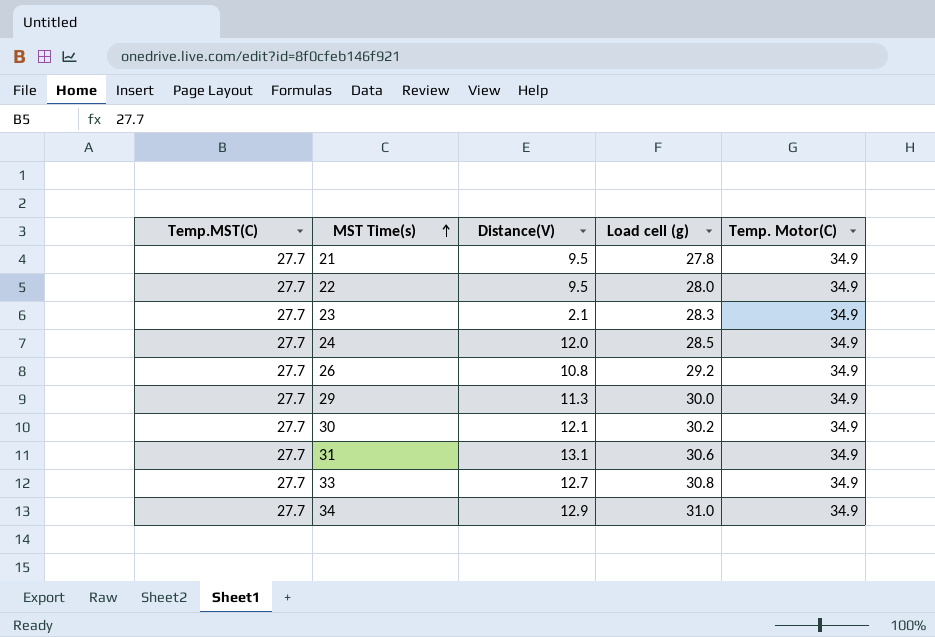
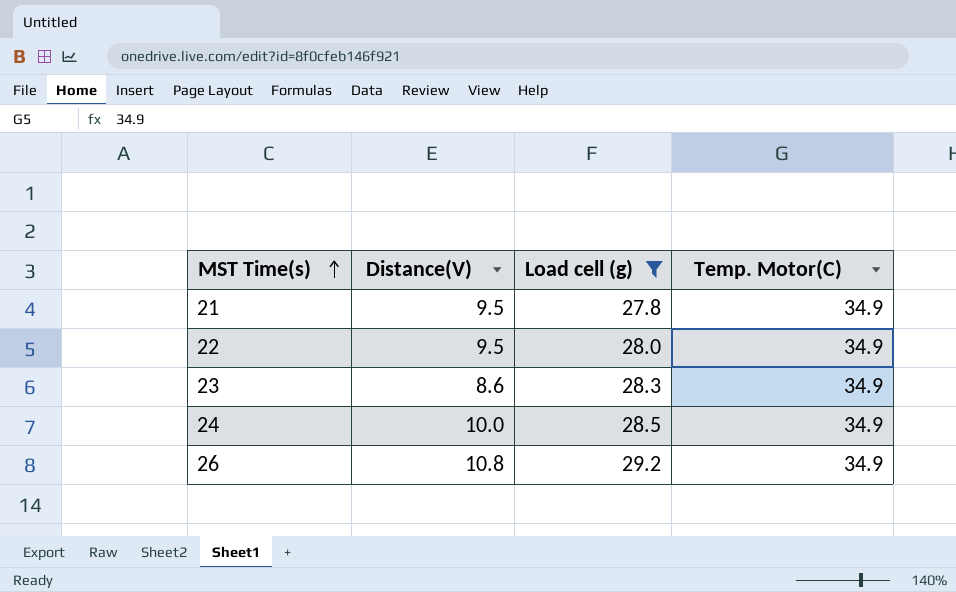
filter: none -> Load cell (g) <= 29.2
column Temp.MST(C) | position: 1 -> none
23 | Distance(V): 2.1 -> 8.6
24 | Distance(V): 12.0 -> 10.0

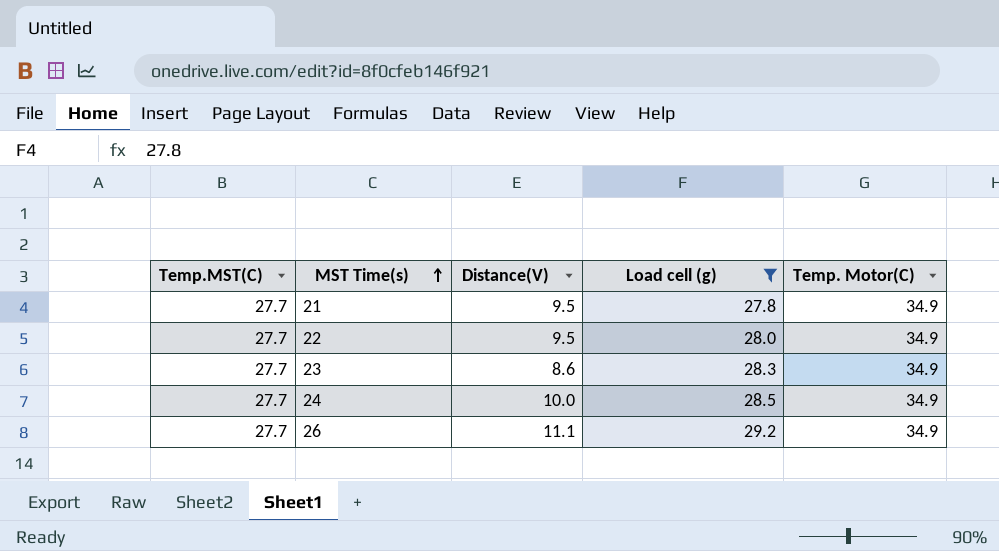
column Temp.MST(C) | position: none -> 1
26 | Distance(V): 10.8 -> 11.1

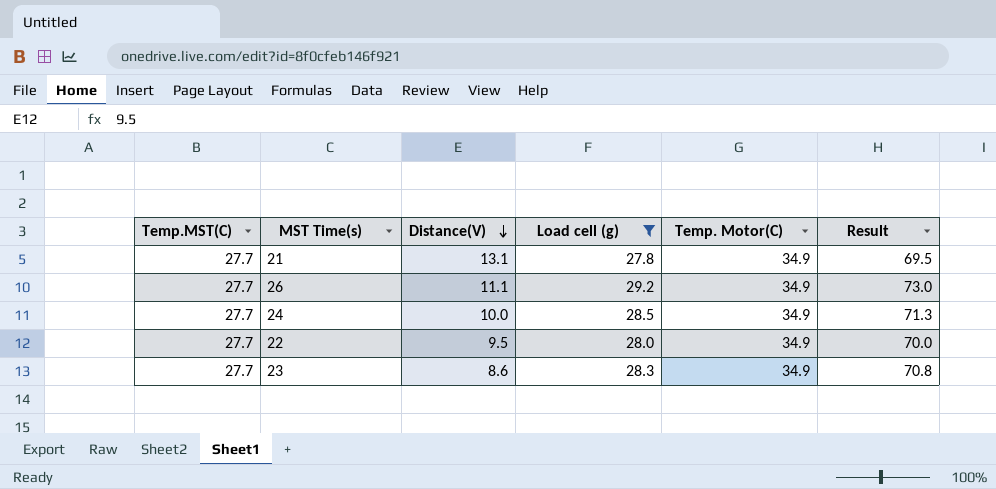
row order: MST Time(s) ascending -> Distance(V) descending
column Result | formula: none -> [Load cell (g)] * 2.5
21 | Distance(V): 9.5 -> 13.1

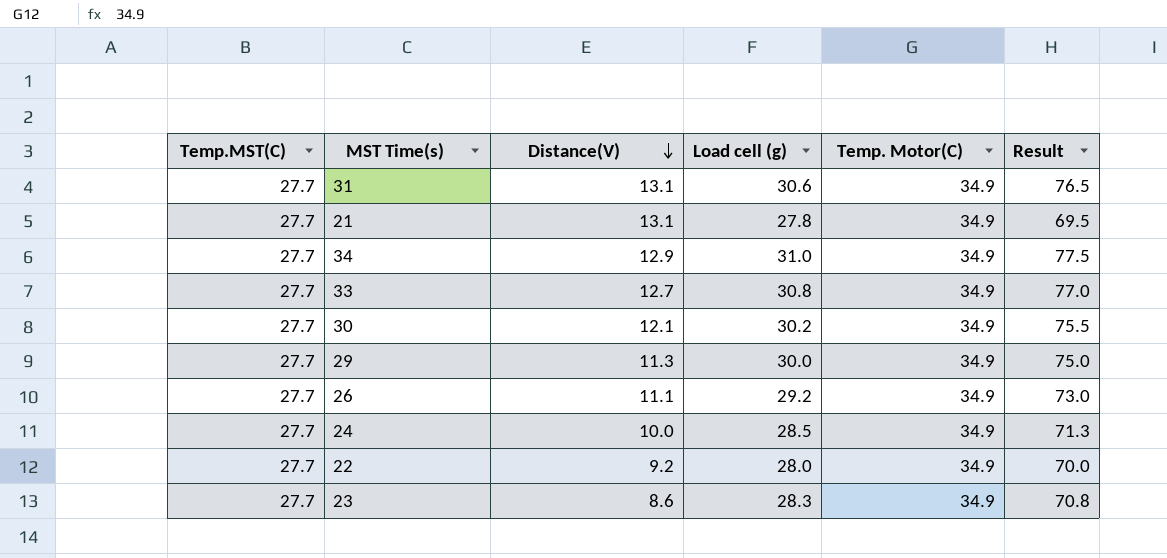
filter: Load cell (g) <= 29.2 -> none
22 | Distance(V): 9.5 -> 9.2

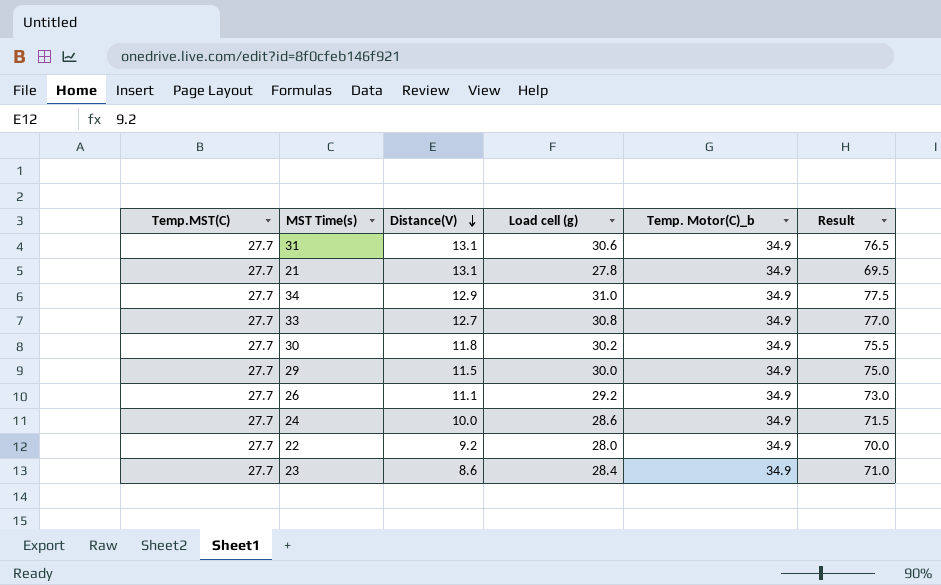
column name: Temp. Motor(C) -> Temp. Motor(C)_b
30 | Distance(V): 12.1 -> 11.8
29 | Distance(V): 11.3 -> 11.5
24 | Load cell (g): 28.5 -> 28.6
24 | Result: 71.3 -> 71.5
23 | Load cell (g): 28.3 -> 28.4
23 | Result: 70.8 -> 71.0

